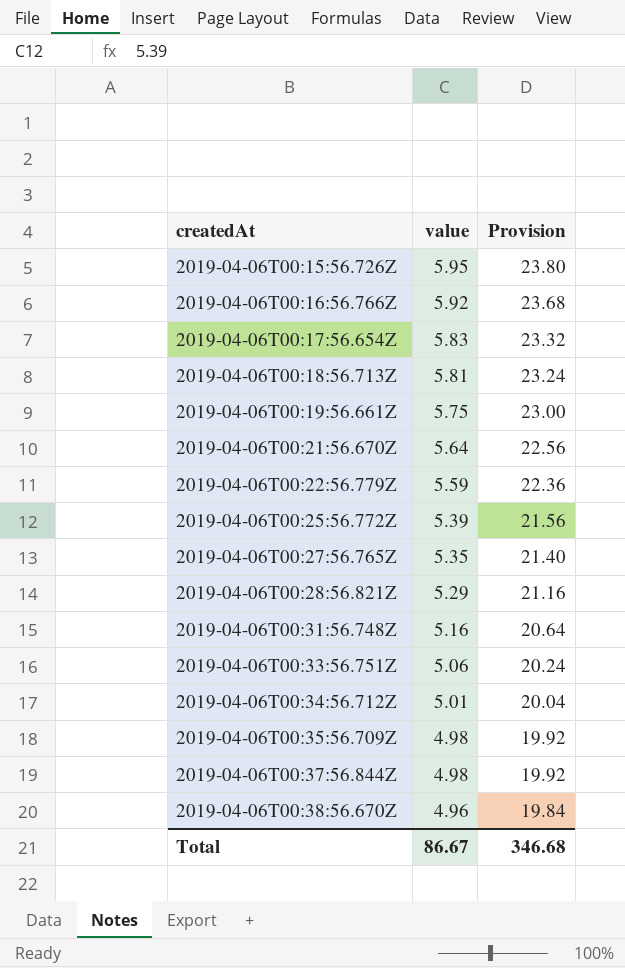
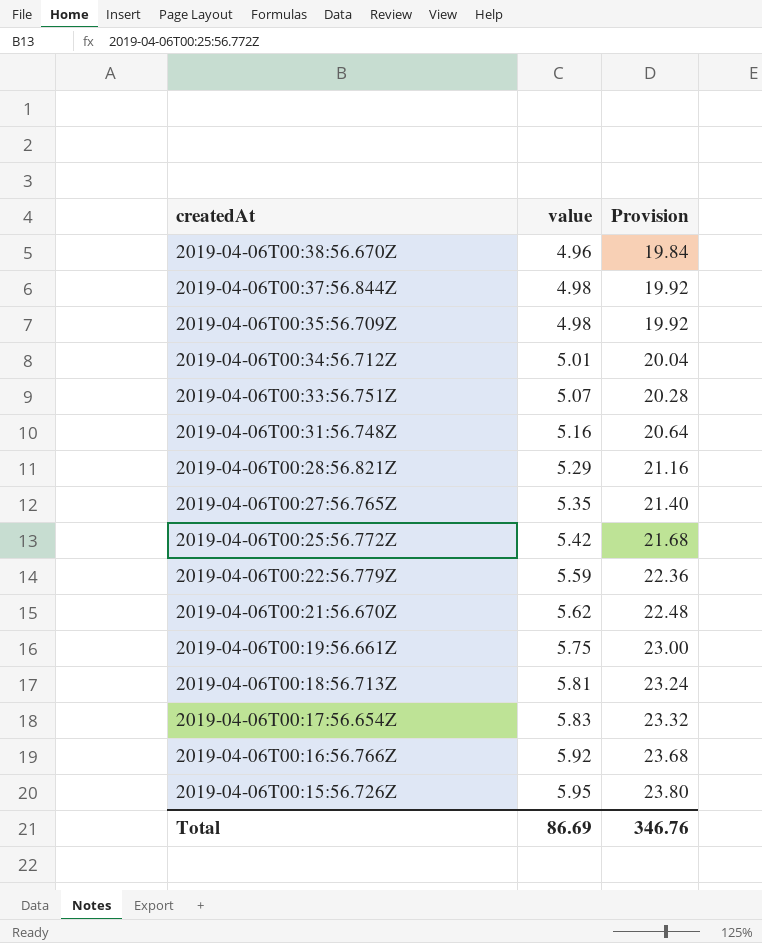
row order: createdAt ascending -> createdAt descending
2019-04-06T00:33:56.751Z | value: 5.06 -> 5.07
2019-04-06T00:33:56.751Z | Provision: 20.24 -> 20.28
2019-04-06T00:25:56.772Z | value: 5.39 -> 5.42
2019-04-06T00:25:56.772Z | Provision: 21.56 -> 21.68
2019-04-06T00:21:56.670Z | value: 5.64 -> 5.62
2019-04-06T00:21:56.670Z | Provision: 22.56 -> 22.48
Total | value: 86.67 -> 86.69
Total | Provision: 346.68 -> 346.76

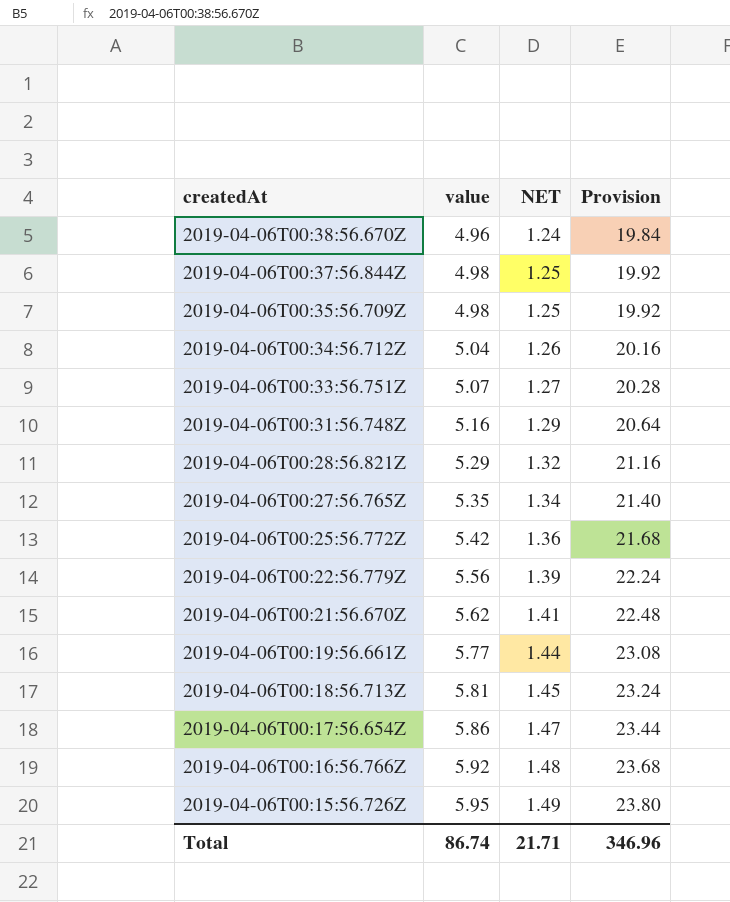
column NET | formula: none -> [value] * 0.25
2019-04-06T00:34:56.712Z | value: 5.01 -> 5.04
2019-04-06T00:34:56.712Z | Provision: 20.04 -> 20.16
2019-04-06T00:22:56.779Z | value: 5.59 -> 5.56
2019-04-06T00:22:56.779Z | Provision: 22.36 -> 22.24
2019-04-06T00:19:56.661Z | value: 5.75 -> 5.77
2019-04-06T00:19:56.661Z | Provision: 23.00 -> 23.08
2019-04-06T00:17:56.654Z | value: 5.83 -> 5.86
2019-04-06T00:17:56.654Z | Provision: 23.32 -> 23.44
Total | value: 86.69 -> 86.74
Total | Provision: 346.76 -> 346.96

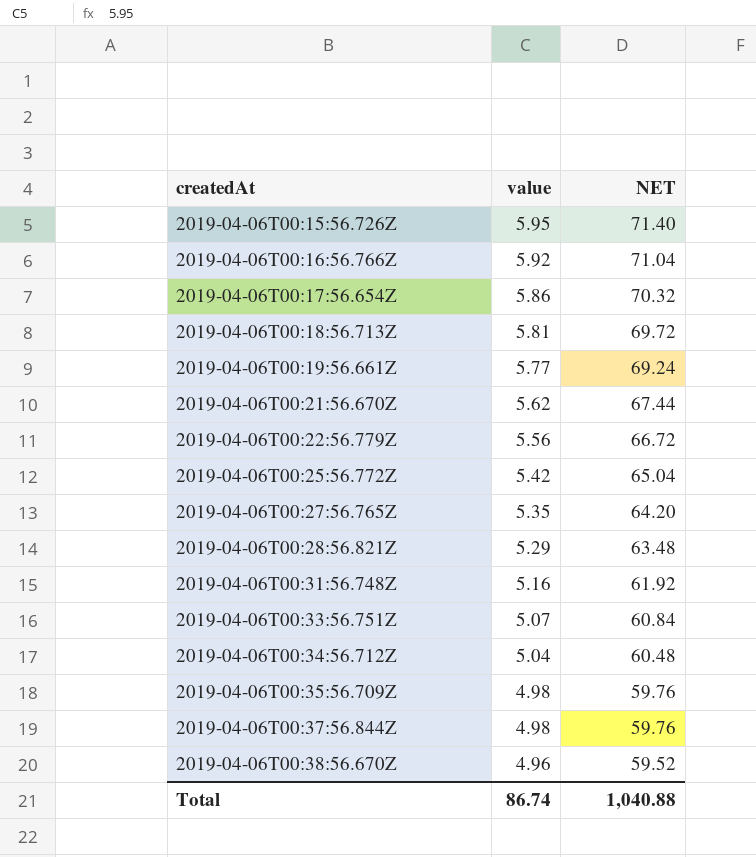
row order: createdAt descending -> createdAt ascending
column Provision | formula: [value] * 4 -> none
column NET | formula: [value] * 0.25 -> [value] * 12
Total | NET: 21.71 -> 1,040.88

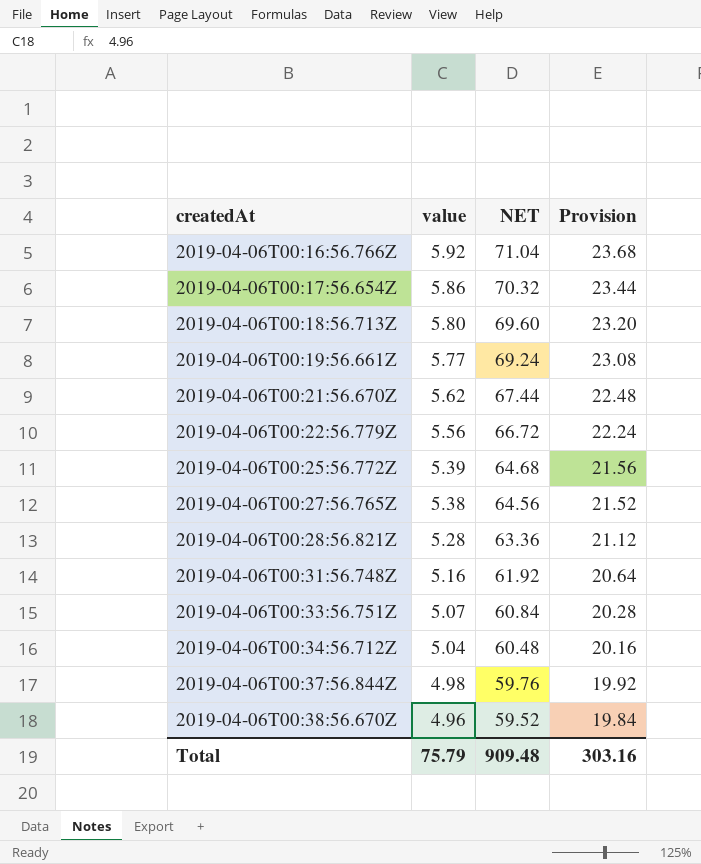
column Provision | formula: none -> [value] * 4
row 2019-04-06T00:15:56.726Z: 5.95 | 71.40 -> none
row 2019-04-06T00:35:56.709Z: 4.98 | 59.76 -> none
2019-04-06T00:18:56.713Z | value: 5.81 -> 5.80
2019-04-06T00:18:56.713Z | NET: 69.72 -> 69.60
2019-04-06T00:25:56.772Z | value: 5.42 -> 5.39
2019-04-06T00:25:56.772Z | NET: 65.04 -> 64.68
2019-04-06T00:27:56.765Z | value: 5.35 -> 5.38
2019-04-06T00:27:56.765Z | NET: 64.20 -> 64.56
2019-04-06T00:28:56.821Z | value: 5.29 -> 5.28
2019-04-06T00:28:56.821Z | NET: 63.48 -> 63.36
Total | value: 86.74 -> 75.79
Total | NET: 1,040.88 -> 909.48

